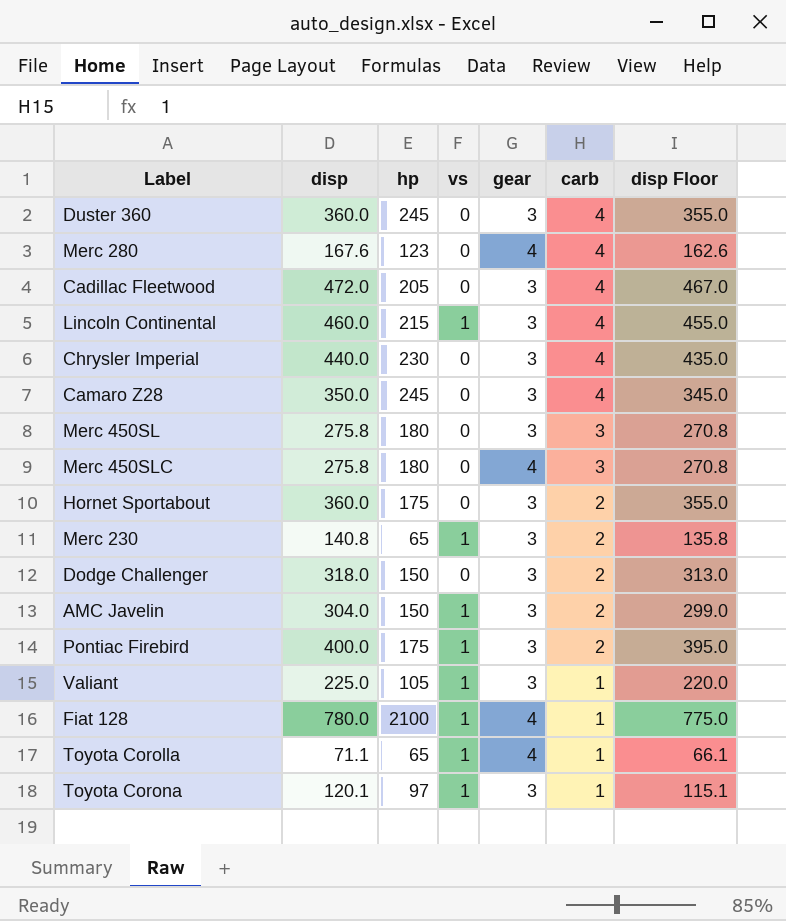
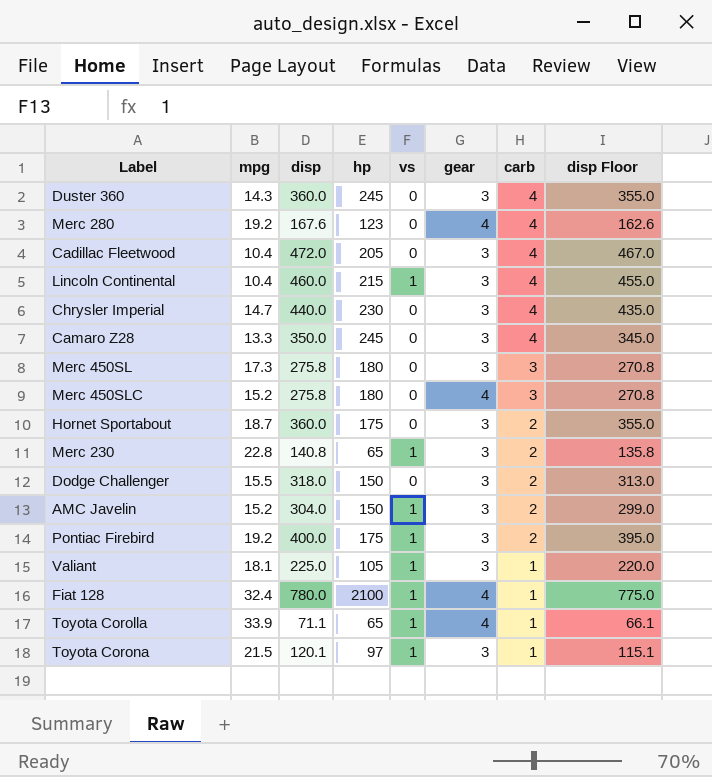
column mpg | position: none -> 2

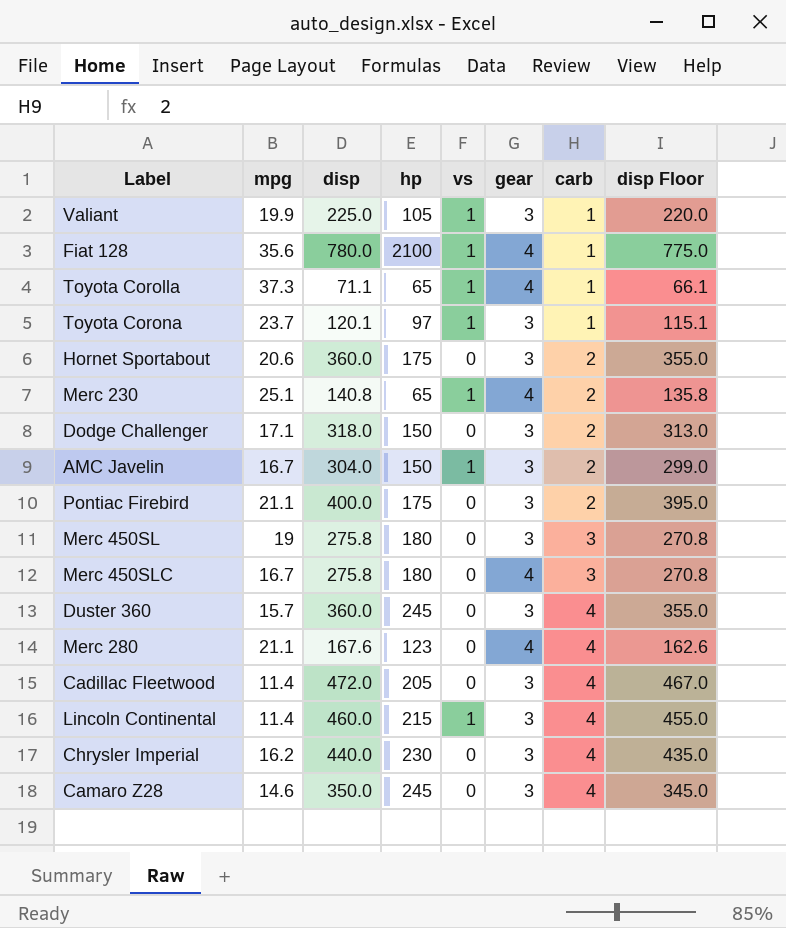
row order: carb descending -> carb ascending
Valiant | mpg: 18.1 -> 19.9
Fiat 128 | mpg: 32.4 -> 35.6
Toyota Corolla | mpg: 33.9 -> 37.3
Toyota Corona | mpg: 21.5 -> 23.7
Hornet Sportabout | mpg: 18.7 -> 20.6
Merc 230 | mpg: 22.8 -> 25.1
Merc 230 | gear: 3 -> 4
Dodge Challenger | mpg: 15.5 -> 17.1
AMC Javelin | mpg: 15.2 -> 16.7
Pontiac Firebird | mpg: 19.2 -> 21.1
Pontiac Firebird | vs: 1 -> 0
Merc 450SL | mpg: 17.3 -> 19
Merc 450SLC | mpg: 15.2 -> 16.7
Duster 360 | mpg: 14.3 -> 15.7
Merc 280 | mpg: 19.2 -> 21.1
Cadillac Fleetwood | mpg: 10.4 -> 11.4
Lincoln Continental | mpg: 10.4 -> 11.4
Chrysler Imperial | mpg: 14.7 -> 16.2
Camaro Z28 | mpg: 13.3 -> 14.6

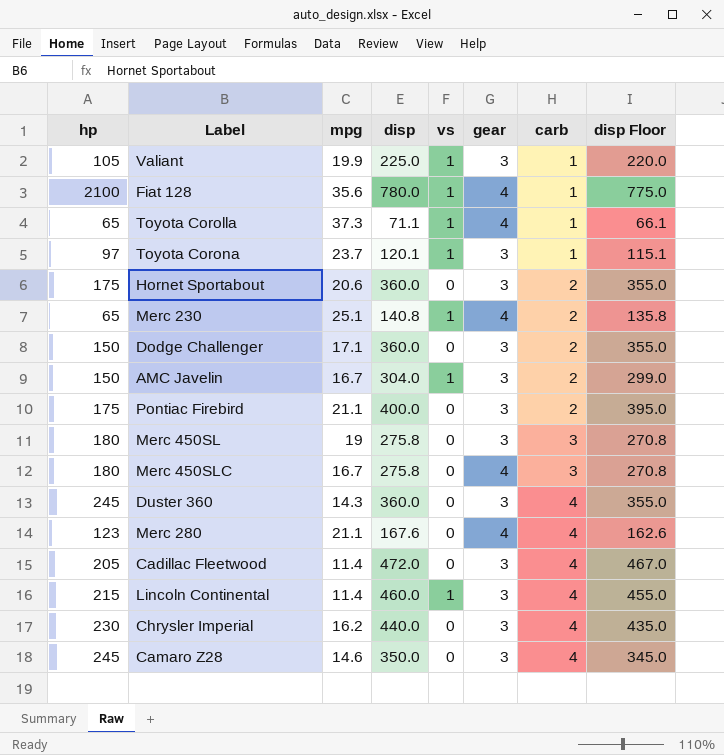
column hp | position: 4 -> 1
Dodge Challenger | disp: 318.0 -> 360.0
Dodge Challenger | disp Floor: 313.0 -> 355.0
Duster 360 | mpg: 15.7 -> 14.3

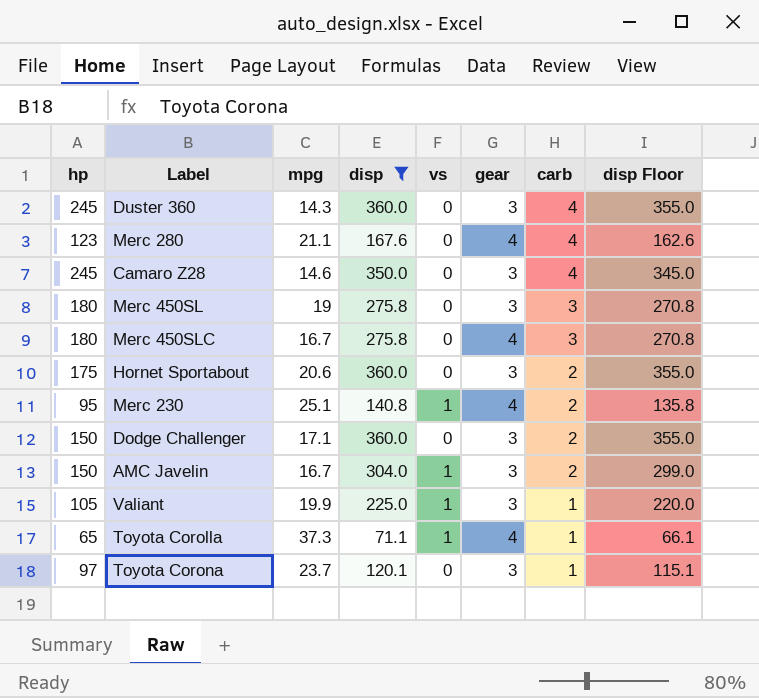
filter: none -> disp <= 360.0
row order: carb ascending -> carb descending
Merc 230 | hp: 65 -> 95
Toyota Corona | vs: 1 -> 0

